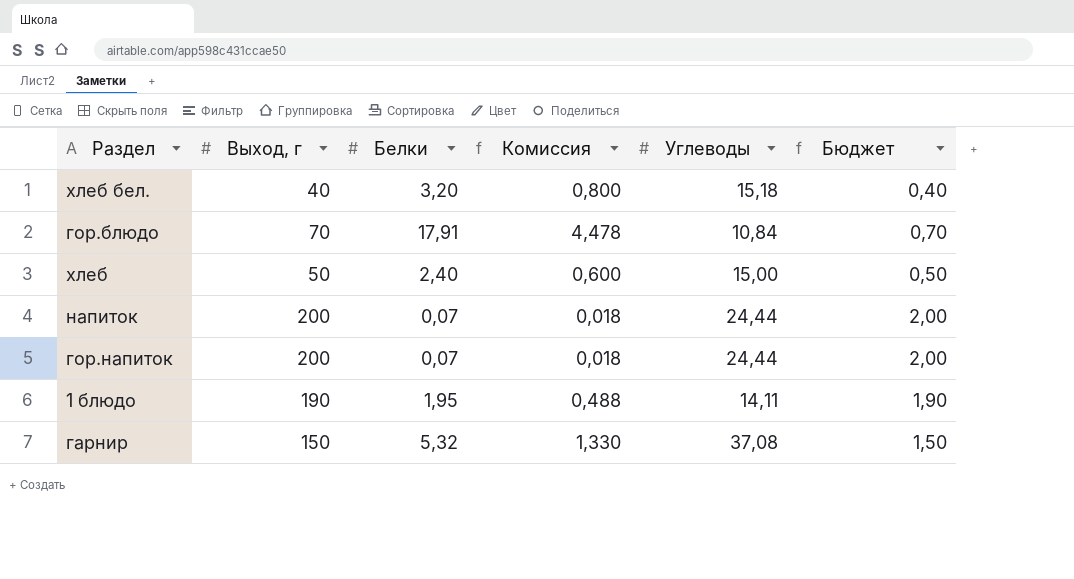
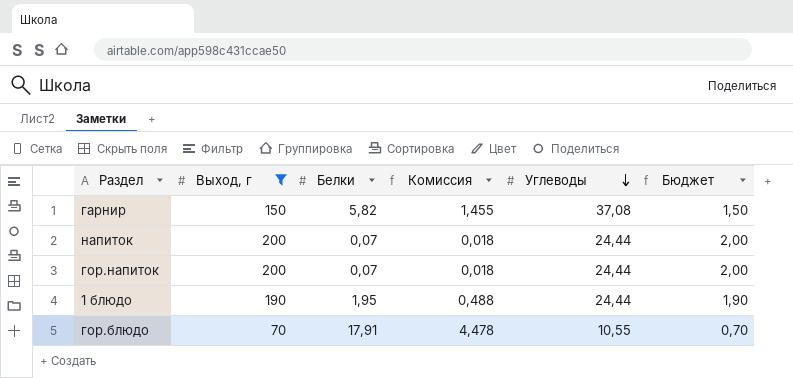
filter: none -> Выход, г >= 70
row order: none -> Углеводы descending
гарнир | Белки: 5,32 -> 5,82
гарнир | Комиссия: 1,330 -> 1,455
1 блюдо | Углеводы: 14,11 -> 24,44
гор.блюдо | Углеводы: 10,84 -> 10,55

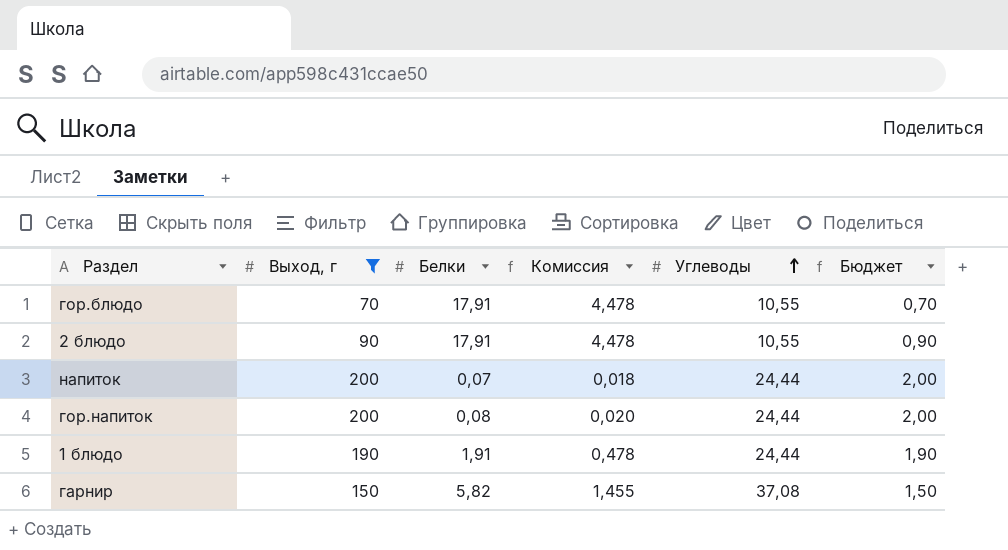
row order: Углеводы descending -> Углеводы ascending
row 2 блюдо: none -> 90 | 17,91 | 4,478 | 10,55 | 0,90
гор.напиток | Белки: 0,07 -> 0,08
гор.напиток | Комиссия: 0,018 -> 0,020
1 блюдо | Белки: 1,95 -> 1,91
1 блюдо | Комиссия: 0,488 -> 0,478

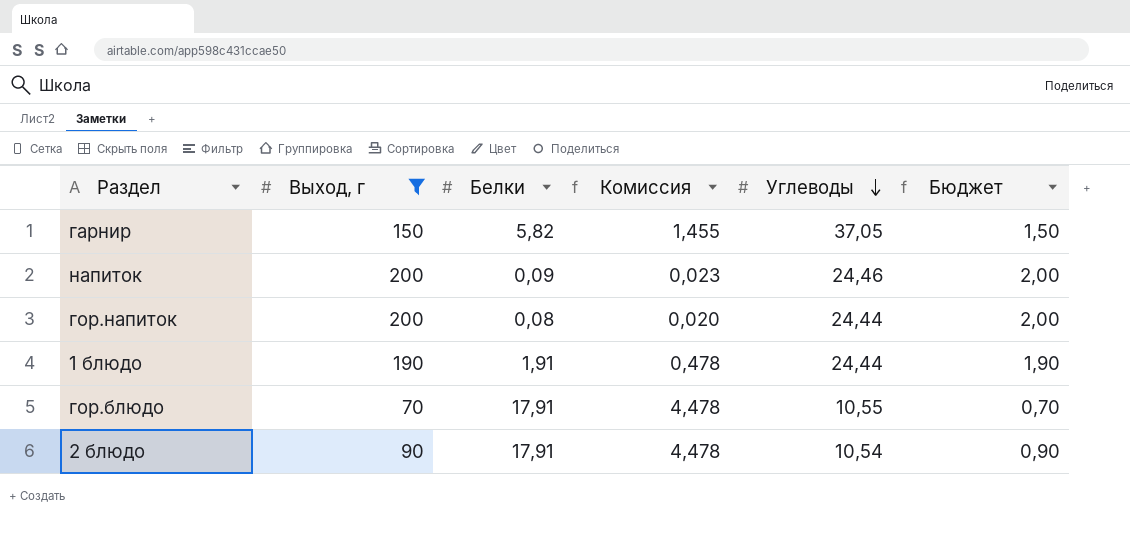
row order: Углеводы ascending -> Углеводы descending
гарнир | Углеводы: 37,08 -> 37,05
напиток | Белки: 0,07 -> 0,09
напиток | Комиссия: 0,018 -> 0,023
напиток | Углеводы: 24,44 -> 24,46
2 блюдо | Углеводы: 10,55 -> 10,54

